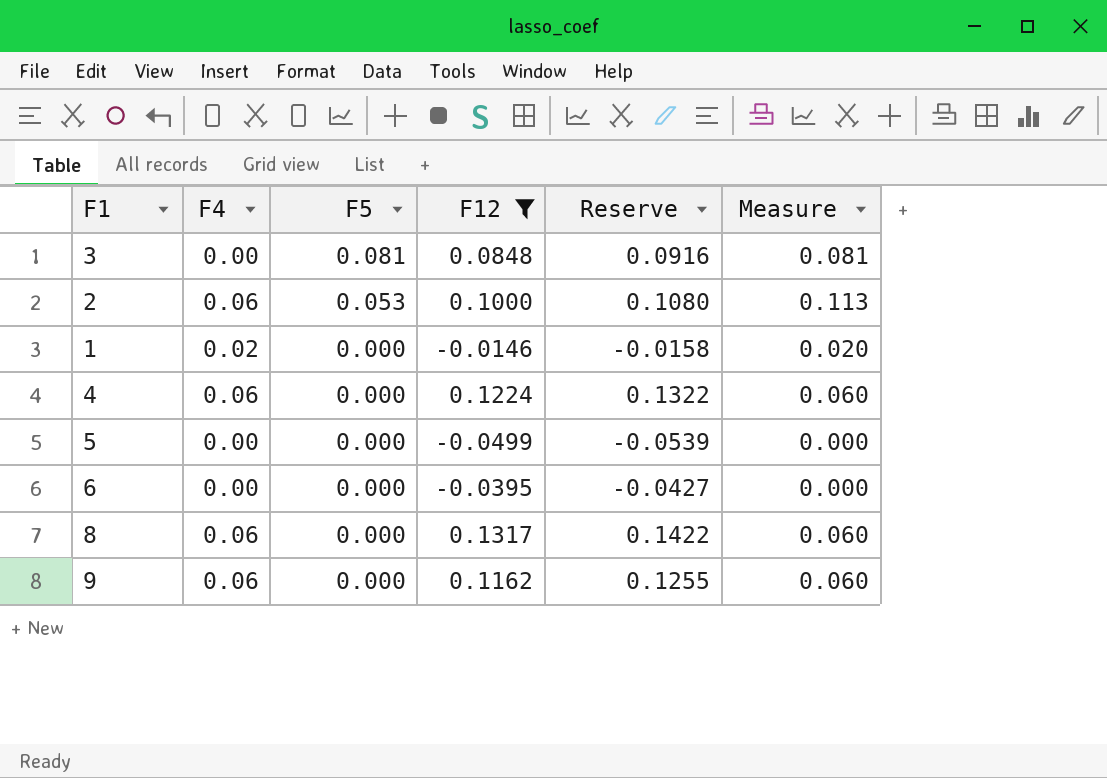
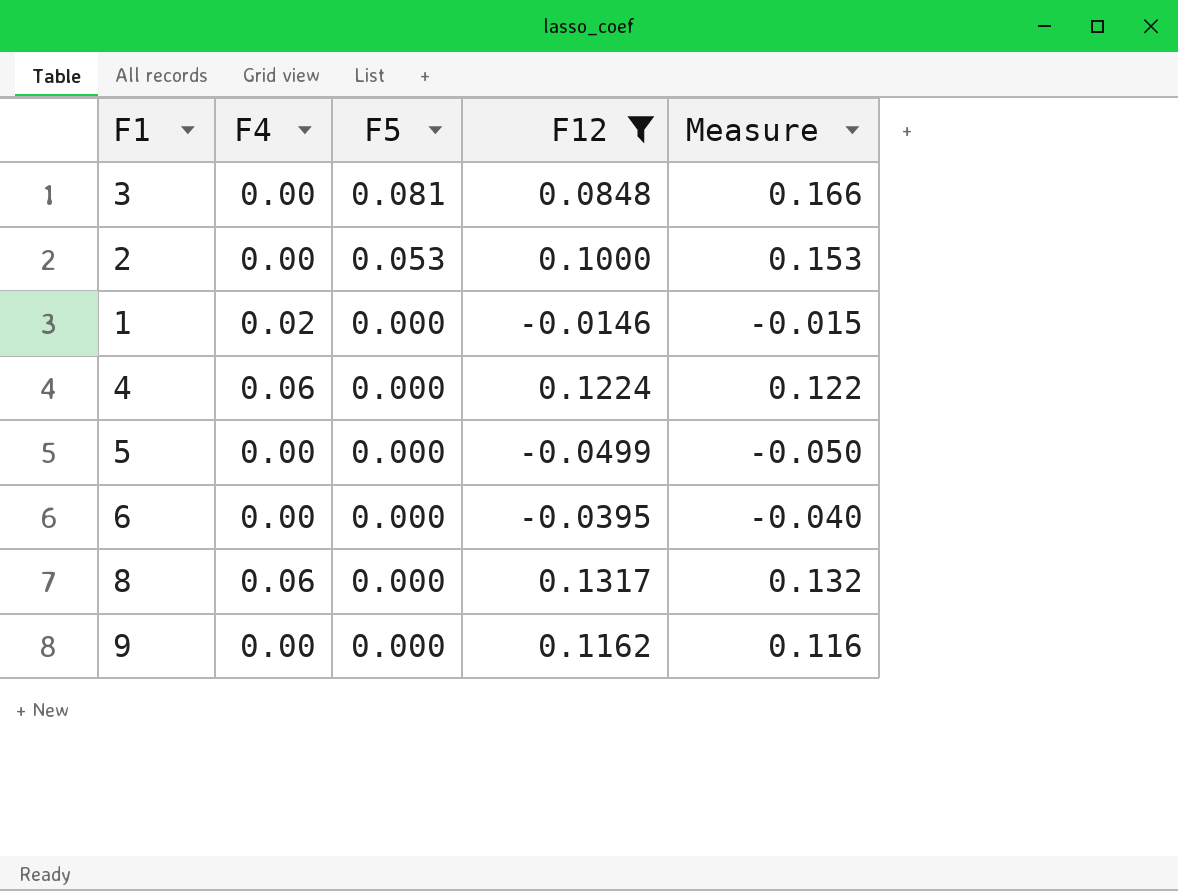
column Reserve | formula: [F12] * 1.08 -> none
column Measure | formula: [F4] + [F5] -> [F5] + [F12]
2 | F4: 0.06 -> 0.00
9 | F4: 0.06 -> 0.00

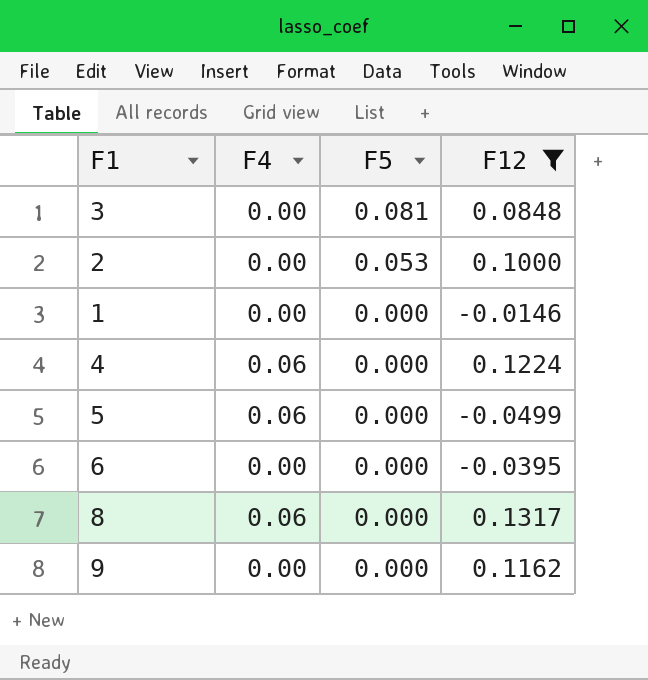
column Measure | formula: [F5] + [F12] -> none
1 | F4: 0.02 -> 0.00
5 | F4: 0.00 -> 0.06

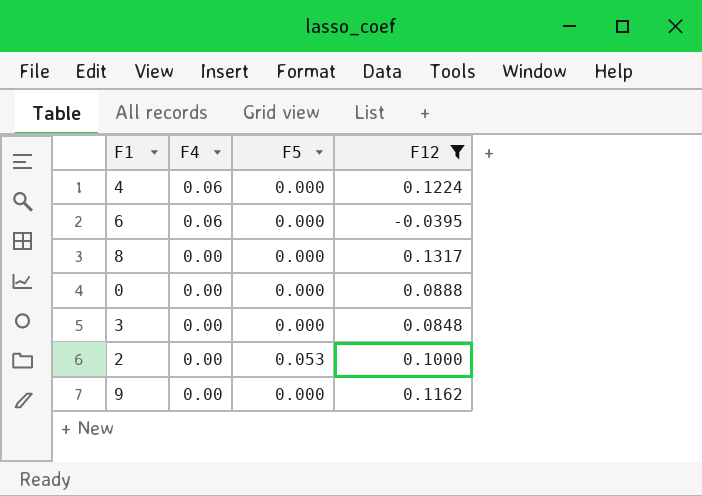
row order: F5 descending -> F4 descending
row 1: 0.00 | 0.000 | -0.0146 -> none
row 5: 0.06 | 0.000 | -0.0499 -> none
6 | F4: 0.00 -> 0.06
8 | F4: 0.06 -> 0.00
row 0: none -> 0.00 | 0.000 | 0.0888
3 | F5: 0.081 -> 0.000

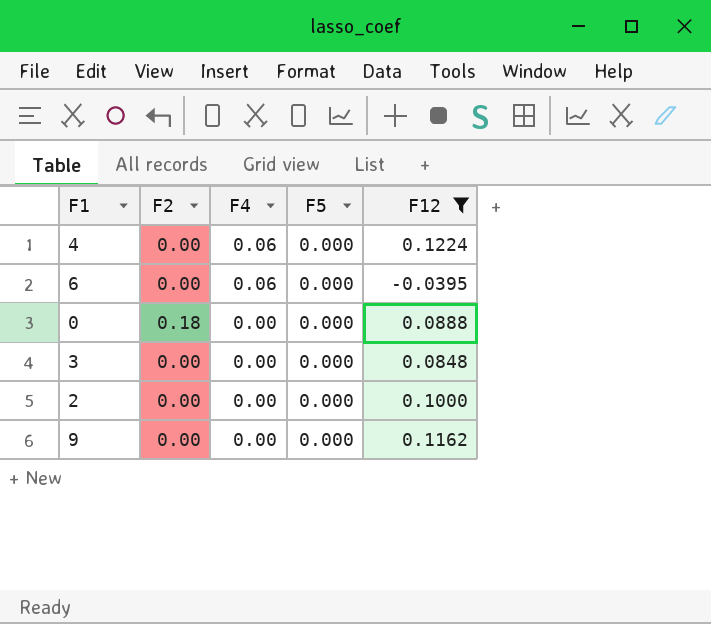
column F2 | position: none -> 2
row 8: 0.00 | 0.000 | 0.1317 -> none
2 | F5: 0.053 -> 0.000

